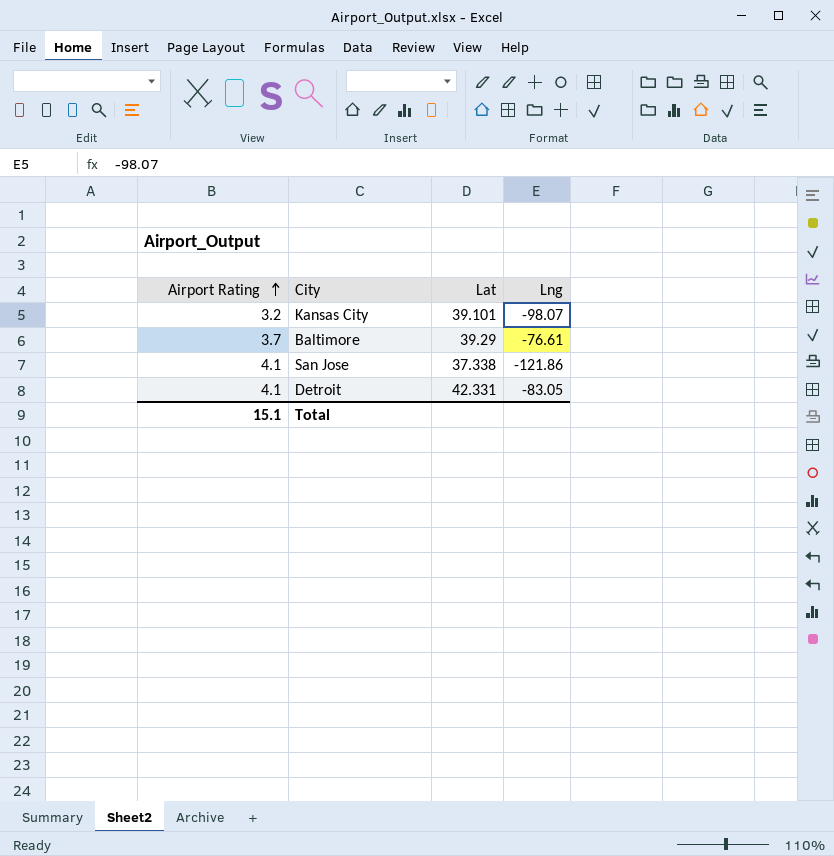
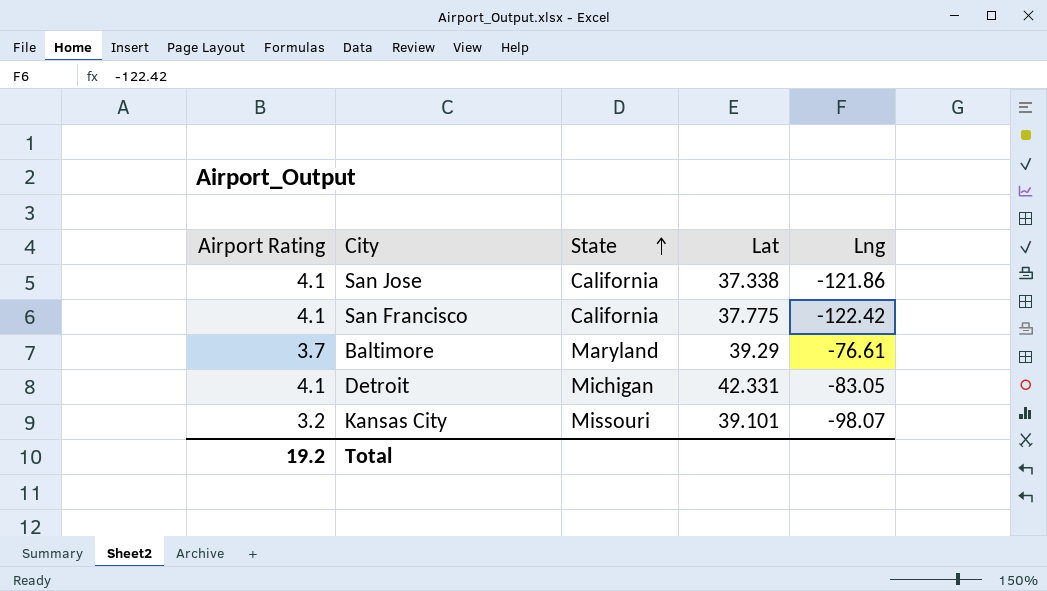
row order: Airport Rating ascending -> State ascending
column State | position: none -> 3
row San Francisco: none -> 4.1 | California | 37.775 | -122.42
Total | Airport Rating: 15.1 -> 19.2

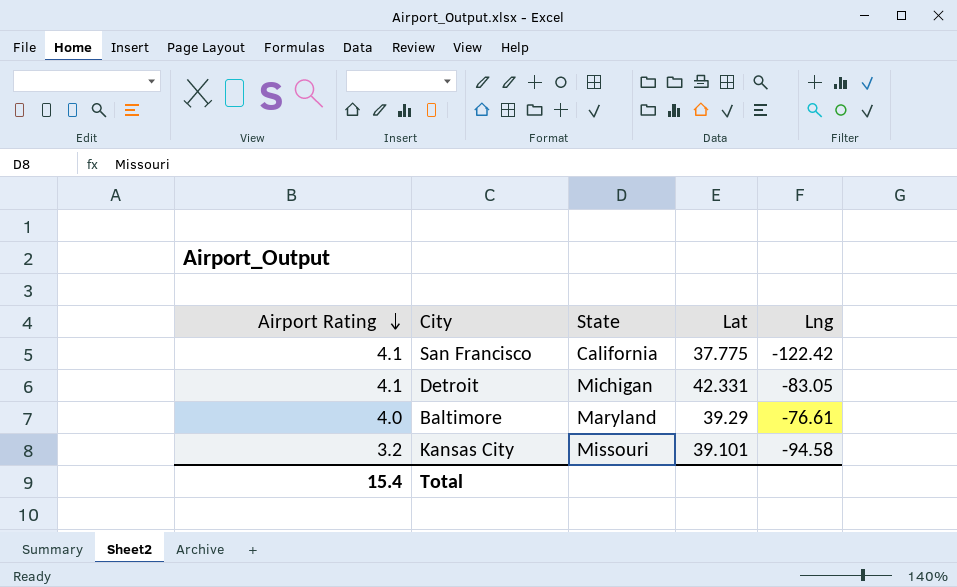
row order: State ascending -> Airport Rating descending
row San Jose: 4.1 | California | 37.338 | -121.86 -> none
Baltimore | Airport Rating: 3.7 -> 4.0
Kansas City | Lng: -98.07 -> -94.58
Total | Airport Rating: 19.2 -> 15.4

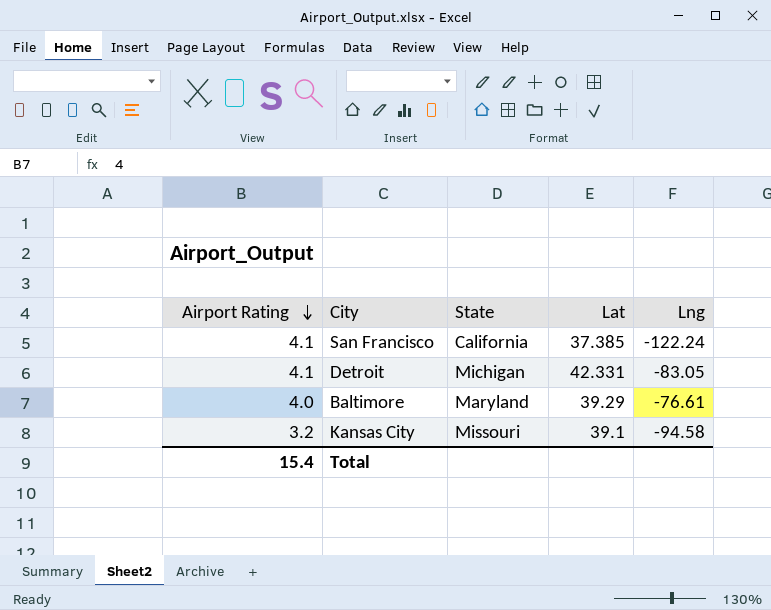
San Francisco | Lat: 37.775 -> 37.385
San Francisco | Lng: -122.42 -> -122.24
Kansas City | Lat: 39.101 -> 39.1

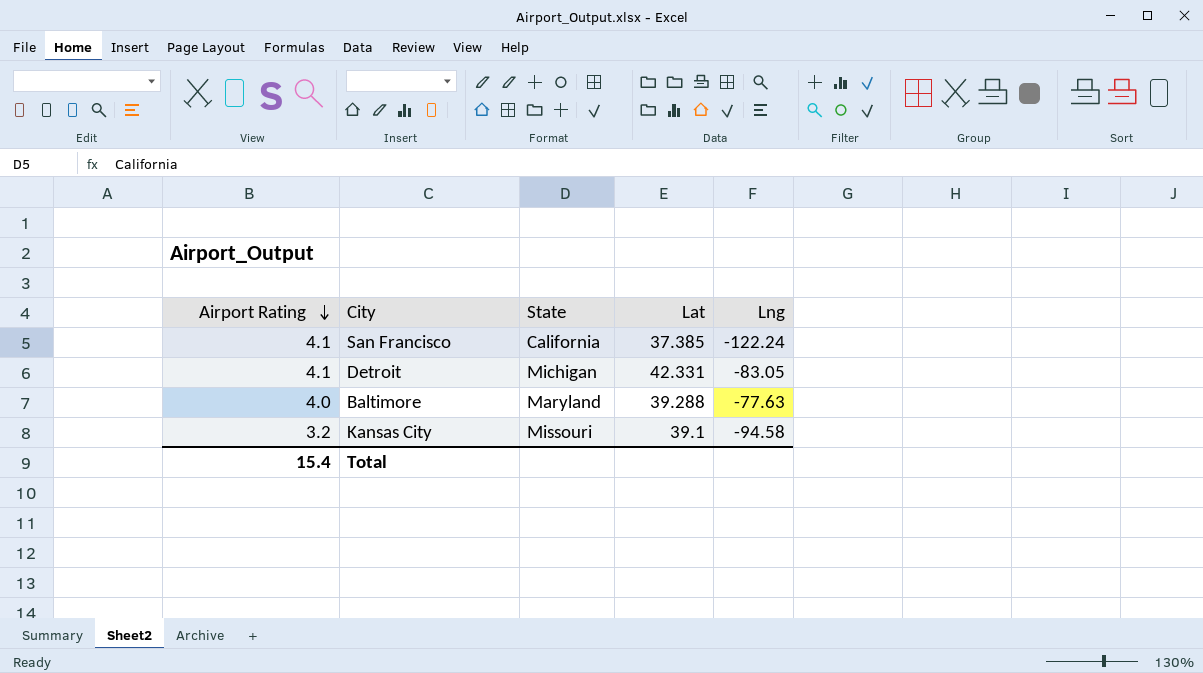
Baltimore | Lat: 39.29 -> 39.288
Baltimore | Lng: -76.61 -> -77.63

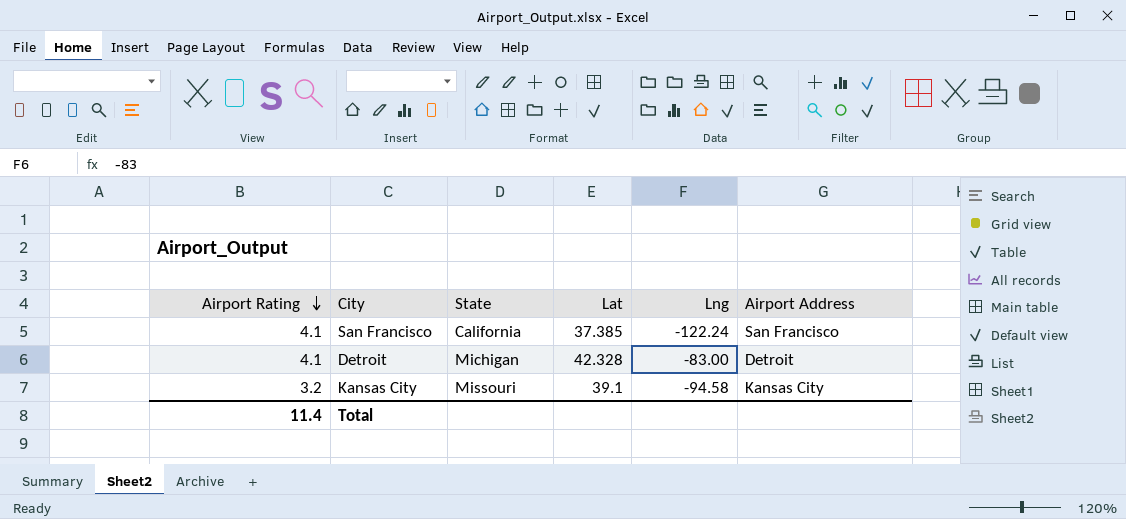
column Airport Address | position: none -> 6
row Baltimore: 4.0 | Maryland | 39.288 | -77.63 -> none
Detroit | Lat: 42.331 -> 42.328
Detroit | Lng: -83.05 -> -83.00
Total | Airport Rating: 15.4 -> 11.4

